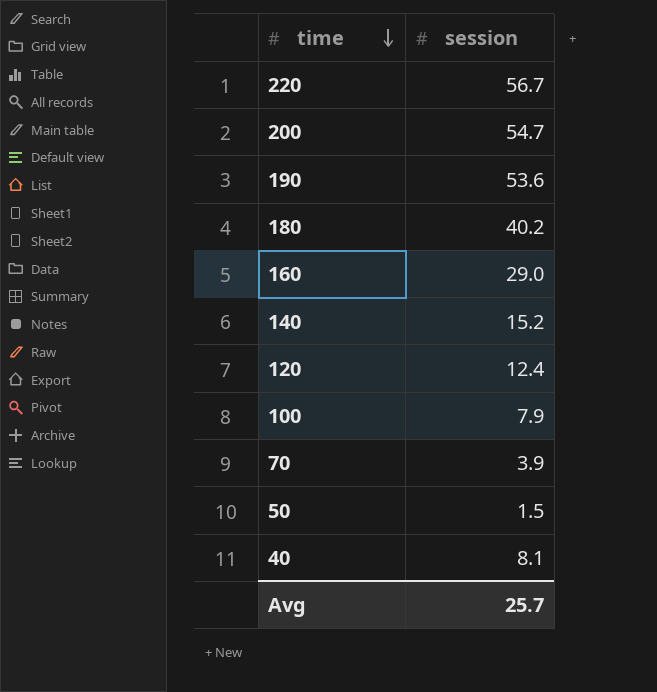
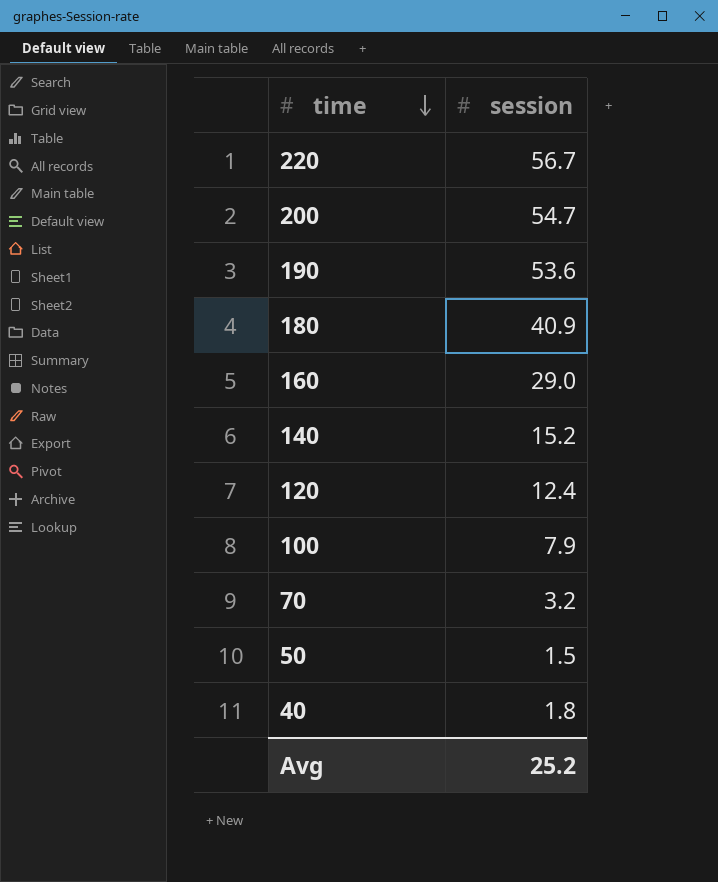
180 | session: 40.2 -> 40.9
70 | session: 3.9 -> 3.2
40 | session: 8.1 -> 1.8
Avg | session: 25.7 -> 25.2

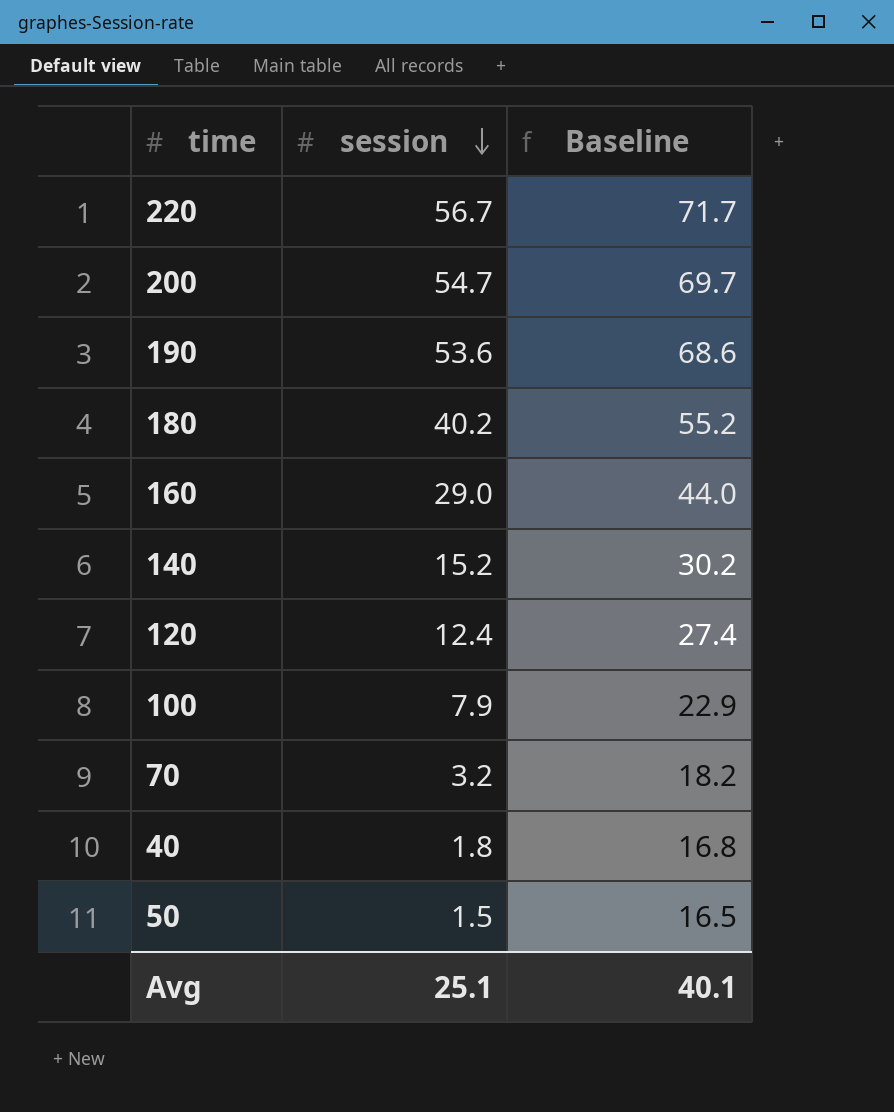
row order: time descending -> session descending
column Baseline | formula: none -> [session] + 15
180 | session: 40.9 -> 40.2
Avg | session: 25.2 -> 25.1

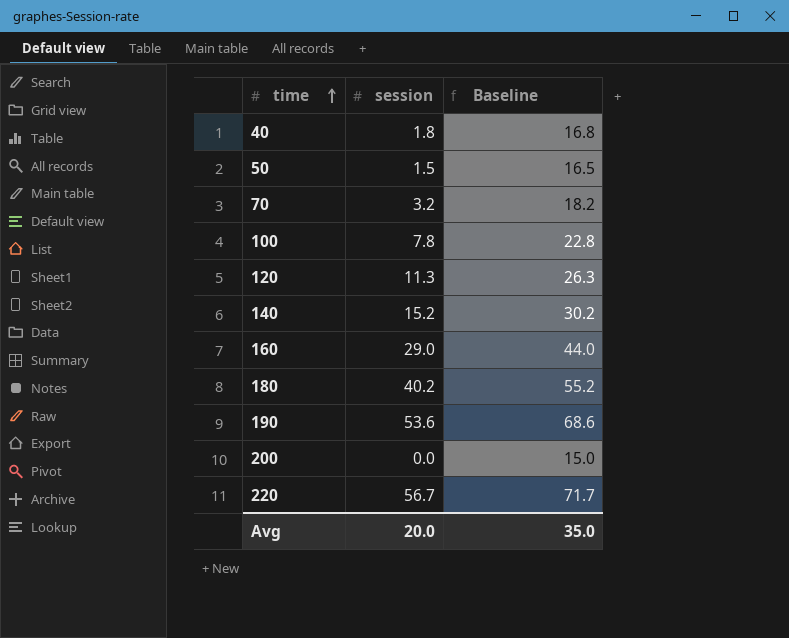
row order: session descending -> time ascending
100 | session: 7.9 -> 7.8
100 | Baseline: 22.9 -> 22.8
120 | session: 12.4 -> 11.3
120 | Baseline: 27.4 -> 26.3
200 | session: 54.7 -> 0.0
200 | Baseline: 69.7 -> 15.0
Avg | session: 25.1 -> 20.0
Avg | Baseline: 40.1 -> 35.0

